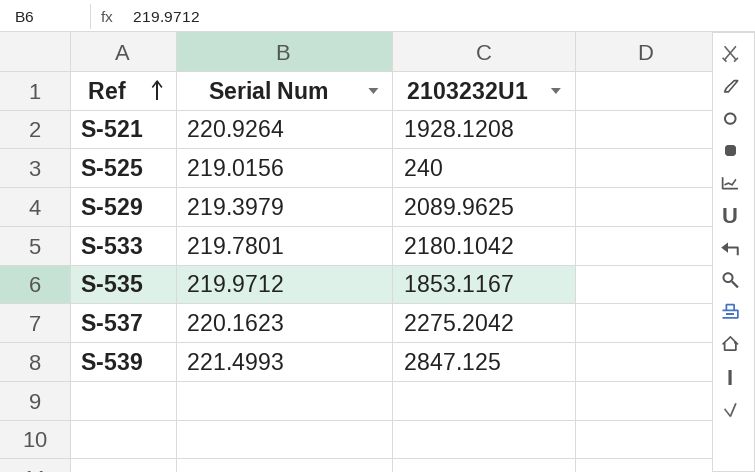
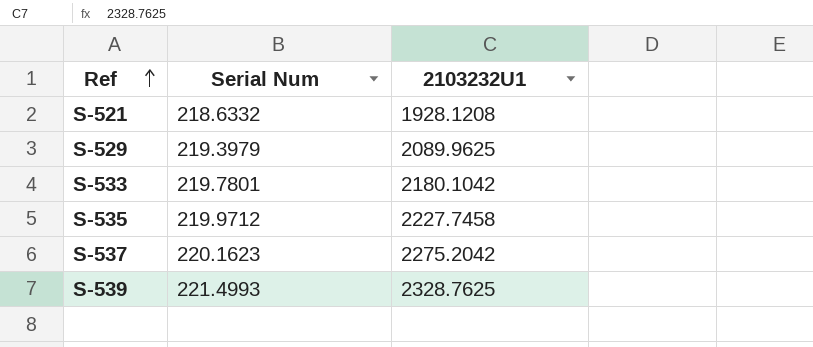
row S-525: 219.0156 | 240 -> none
S-521 | Serial Num: 220.9264 -> 218.6332
S-535 | 2103232U1: 1853.1167 -> 2227.7458
S-539 | 2103232U1: 2847.125 -> 2328.7625

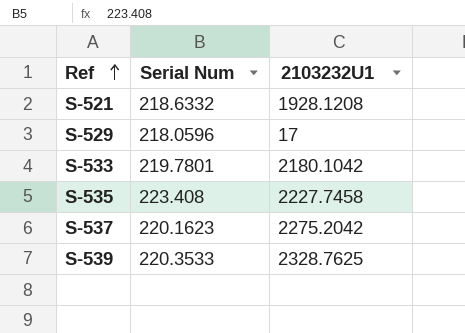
S-529 | Serial Num: 219.3979 -> 218.0596
S-529 | 2103232U1: 2089.9625 -> 17
S-535 | Serial Num: 219.9712 -> 223.408
S-539 | Serial Num: 221.4993 -> 220.3533

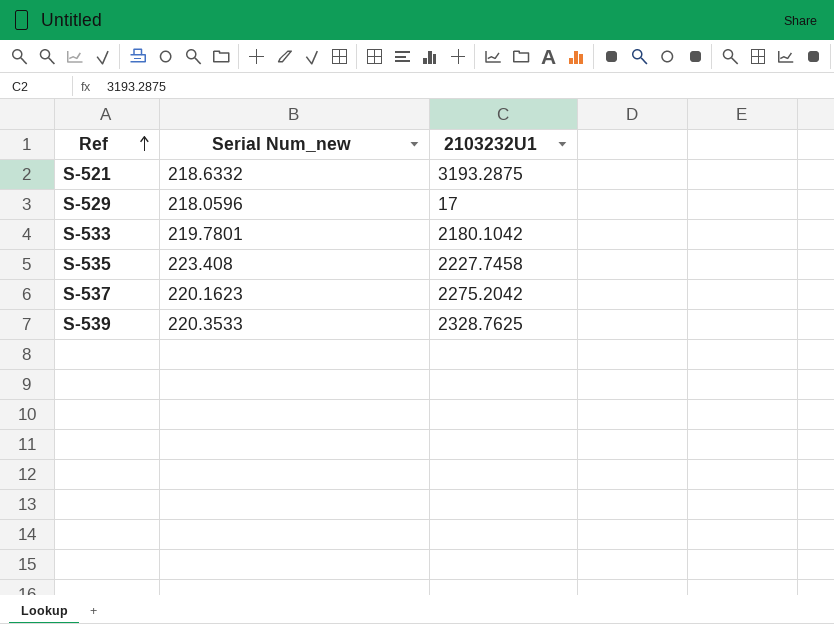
column name: Serial Num -> Serial Num_new
S-521 | 2103232U1: 1928.1208 -> 3193.2875

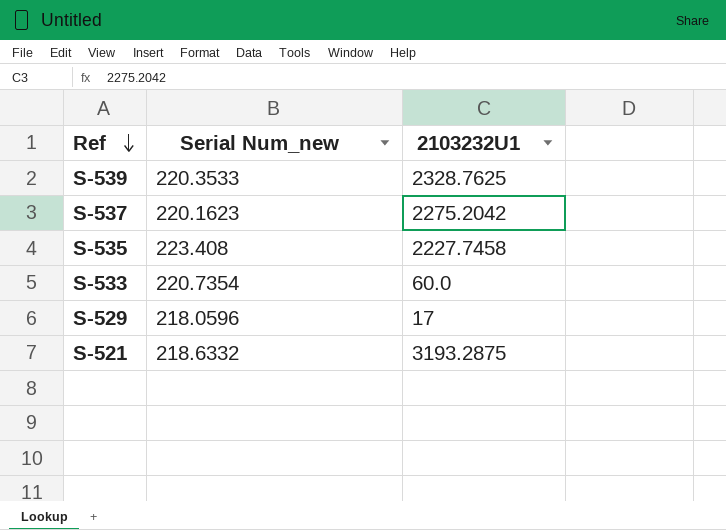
row order: Ref ascending -> Ref descending
S-533 | Serial Num_new: 219.7801 -> 220.7354
S-533 | 2103232U1: 2180.1042 -> 60.0

